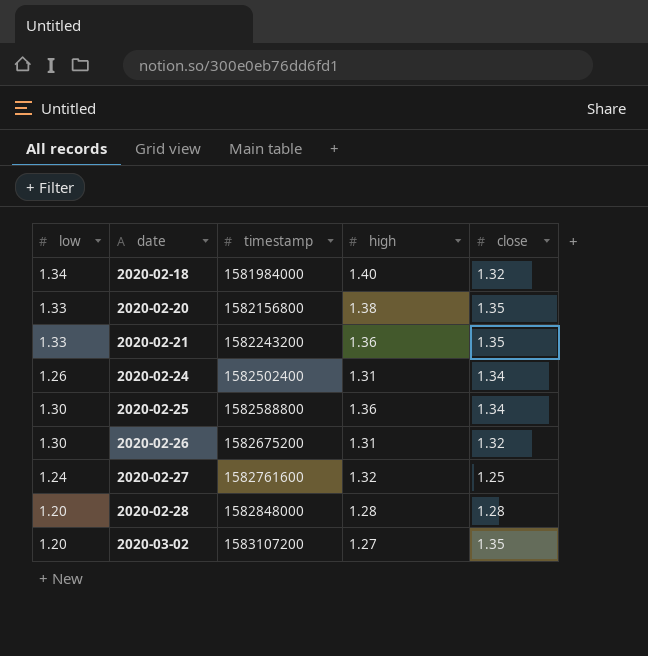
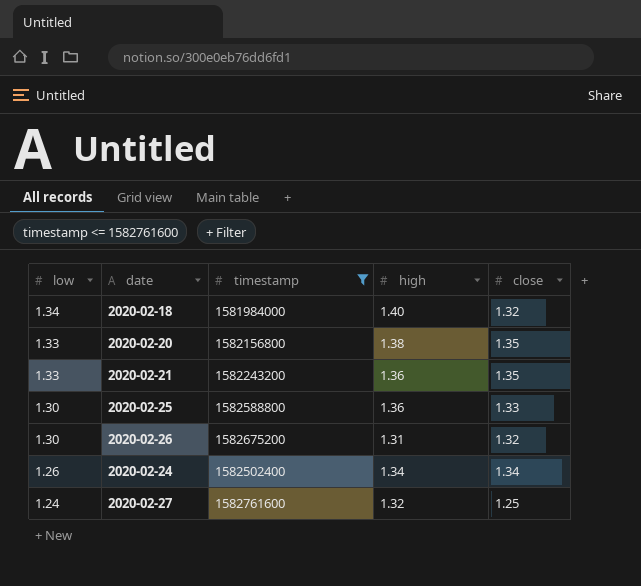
filter: none -> timestamp <= 1582761600
row order: date ascending -> low descending
2020-02-25 | close: 1.34 -> 1.33
2020-02-24 | high: 1.31 -> 1.34

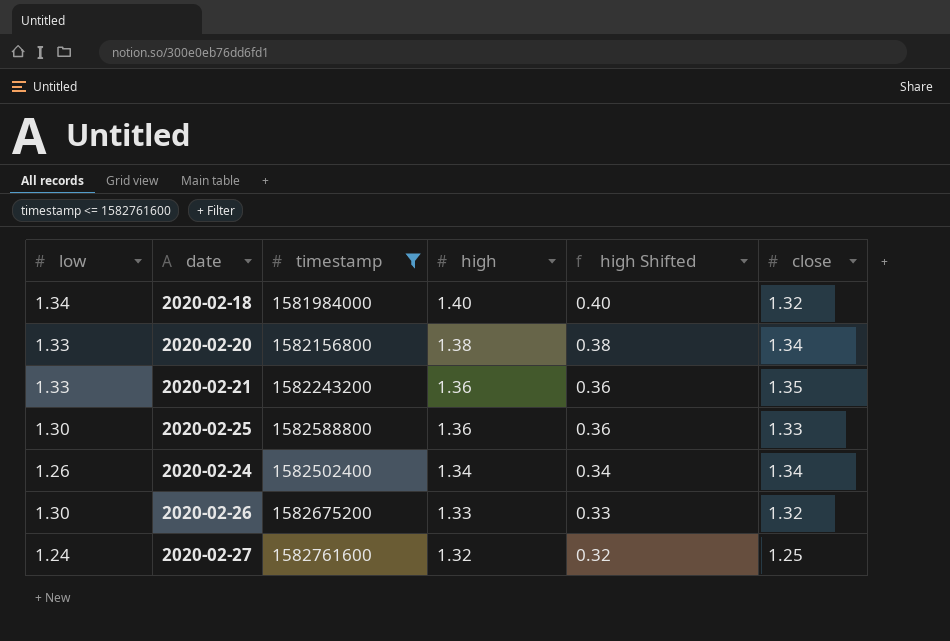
row order: low descending -> high descending
column high Shifted | formula: none -> [high] - 1
2020-02-20 | close: 1.35 -> 1.34
2020-02-26 | high: 1.31 -> 1.33

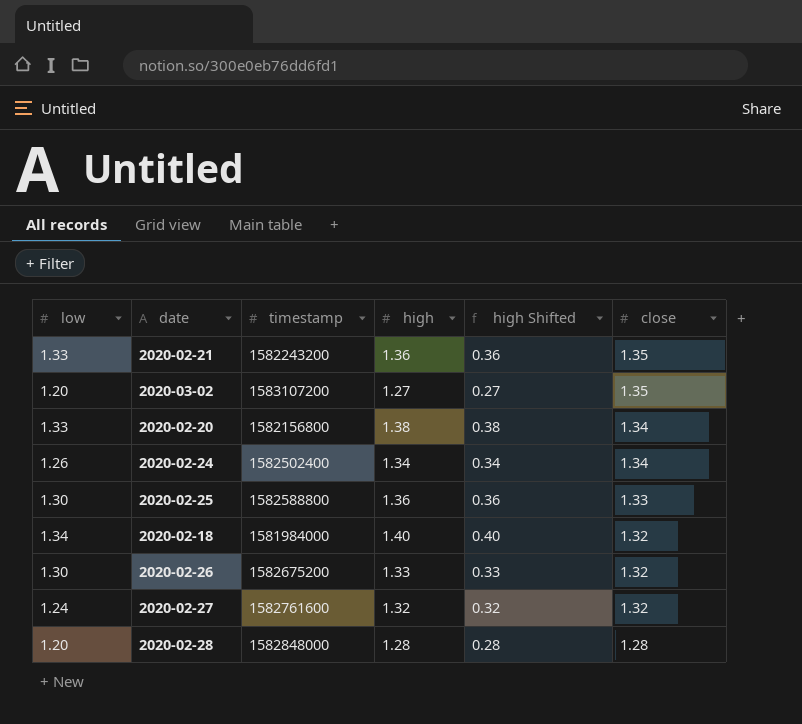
filter: timestamp <= 1582761600 -> none
row order: high descending -> close descending
2020-02-27 | close: 1.25 -> 1.32

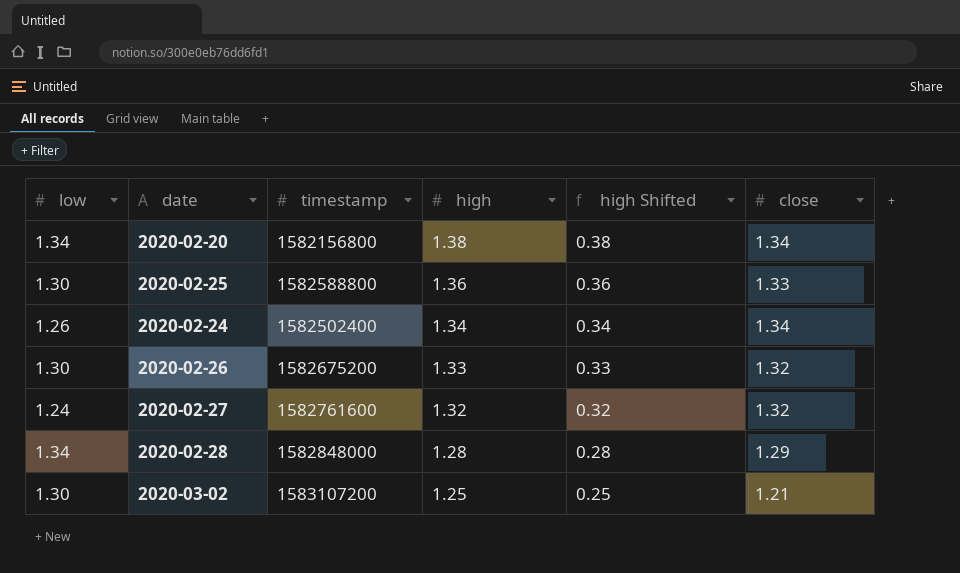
row order: close descending -> high descending
row 2020-02-21: 1.33 | 1582243200 | 1.36 | 0.36 | 1.35 -> none
row 2020-02-18: 1.34 | 1581984000 | 1.40 | 0.40 | 1.32 -> none
2020-02-20 | low: 1.33 -> 1.34
2020-02-28 | low: 1.20 -> 1.34
2020-02-28 | close: 1.28 -> 1.29
2020-03-02 | low: 1.20 -> 1.30
2020-03-02 | high: 1.27 -> 1.25
2020-03-02 | high Shifted: 0.27 -> 0.25
2020-03-02 | close: 1.35 -> 1.21

